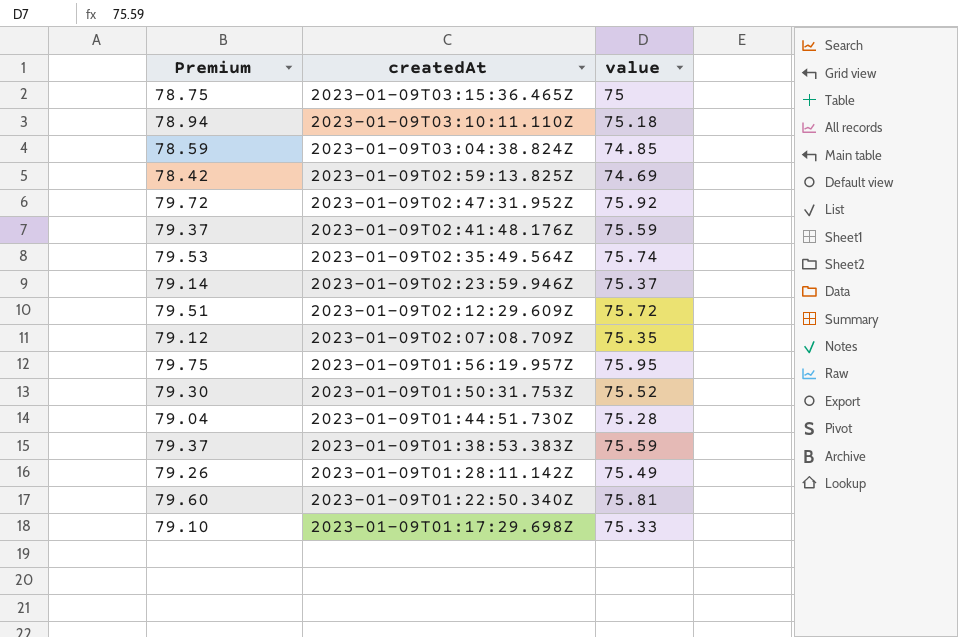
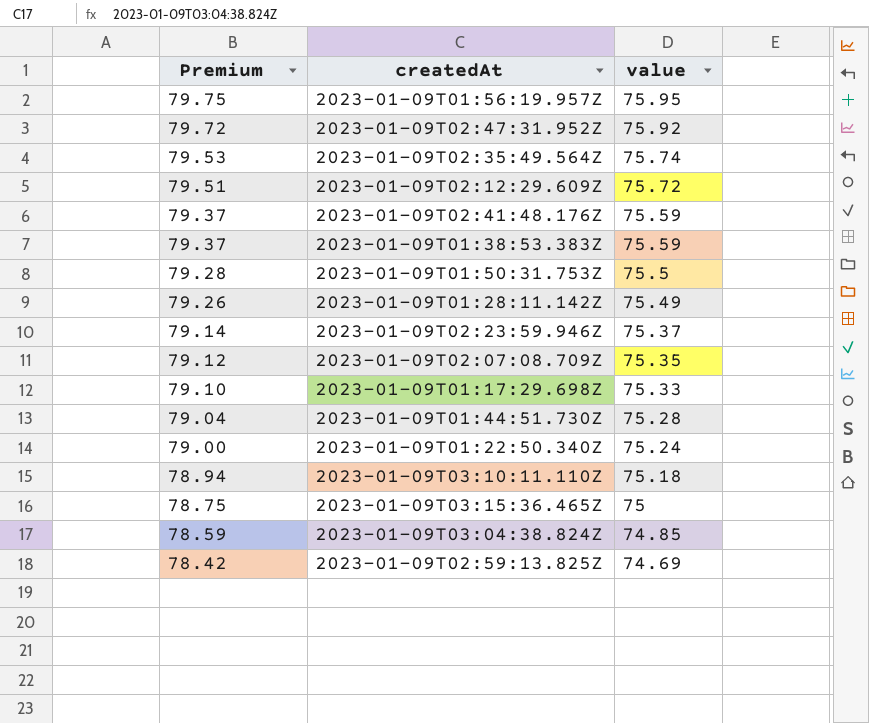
row order: createdAt descending -> Premium descending
2023-01-09T01:50:31.753Z | Premium: 79.30 -> 79.28
2023-01-09T01:50:31.753Z | value: 75.52 -> 75.5
2023-01-09T01:22:50.340Z | Premium: 79.60 -> 79.00
2023-01-09T01:22:50.340Z | value: 75.81 -> 75.24

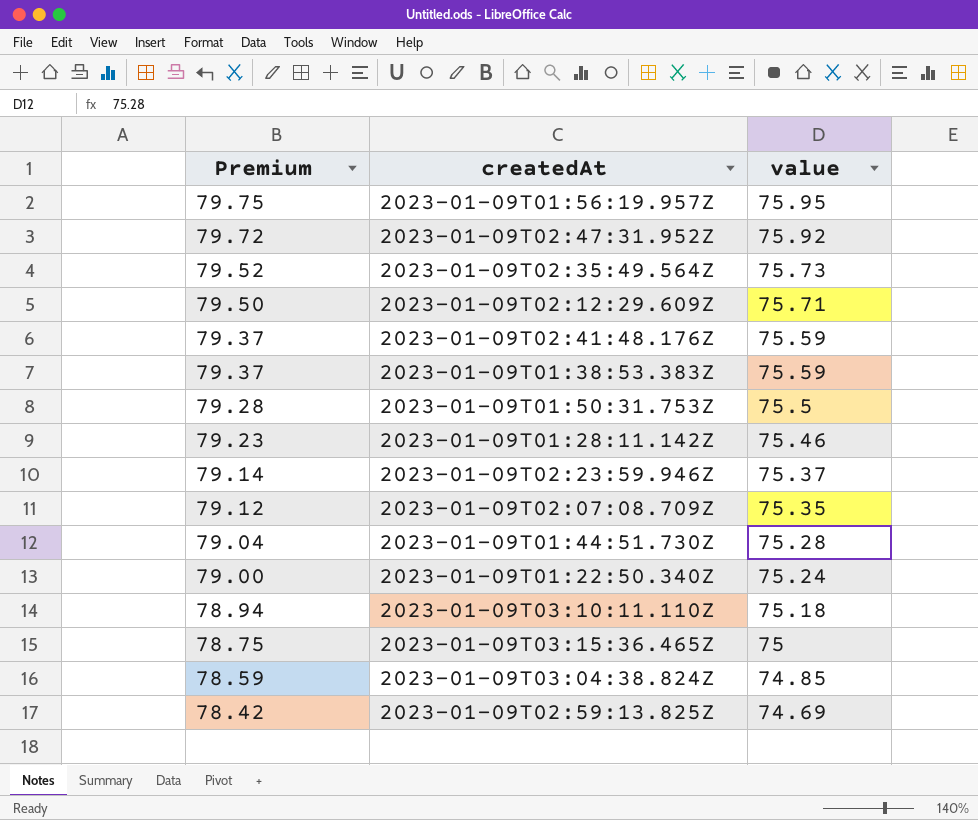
row 2023-01-09T01:17:29.698Z: 79.10 | 75.33 -> none
2023-01-09T02:35:49.564Z | Premium: 79.53 -> 79.52
2023-01-09T02:35:49.564Z | value: 75.74 -> 75.73
2023-01-09T02:12:29.609Z | Premium: 79.51 -> 79.50
2023-01-09T02:12:29.609Z | value: 75.72 -> 75.71
2023-01-09T01:28:11.142Z | Premium: 79.26 -> 79.23
2023-01-09T01:28:11.142Z | value: 75.49 -> 75.46

